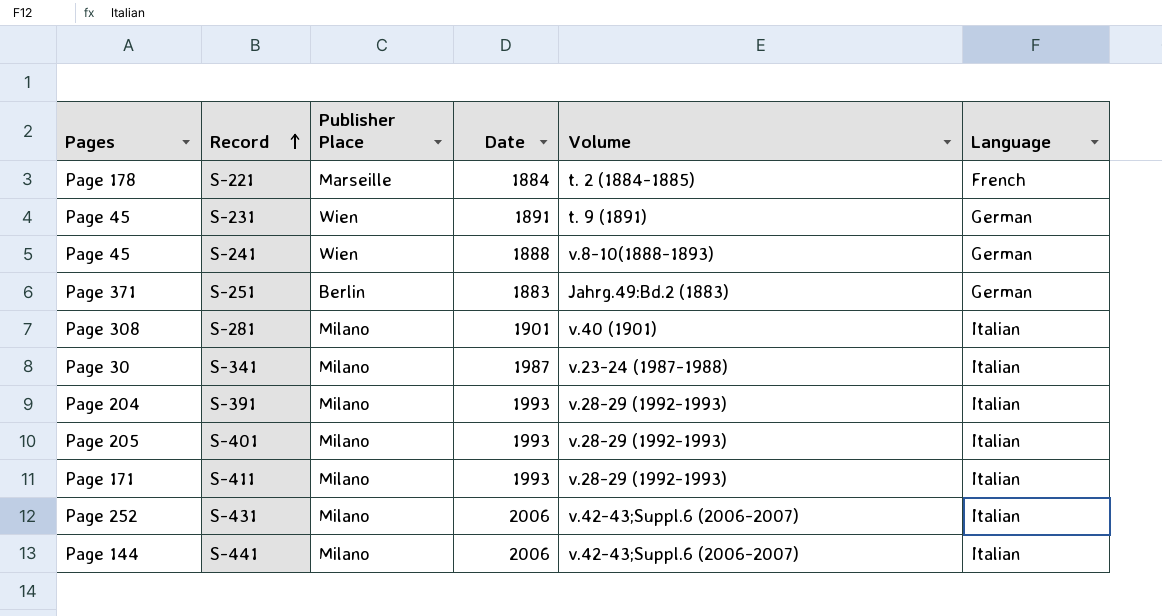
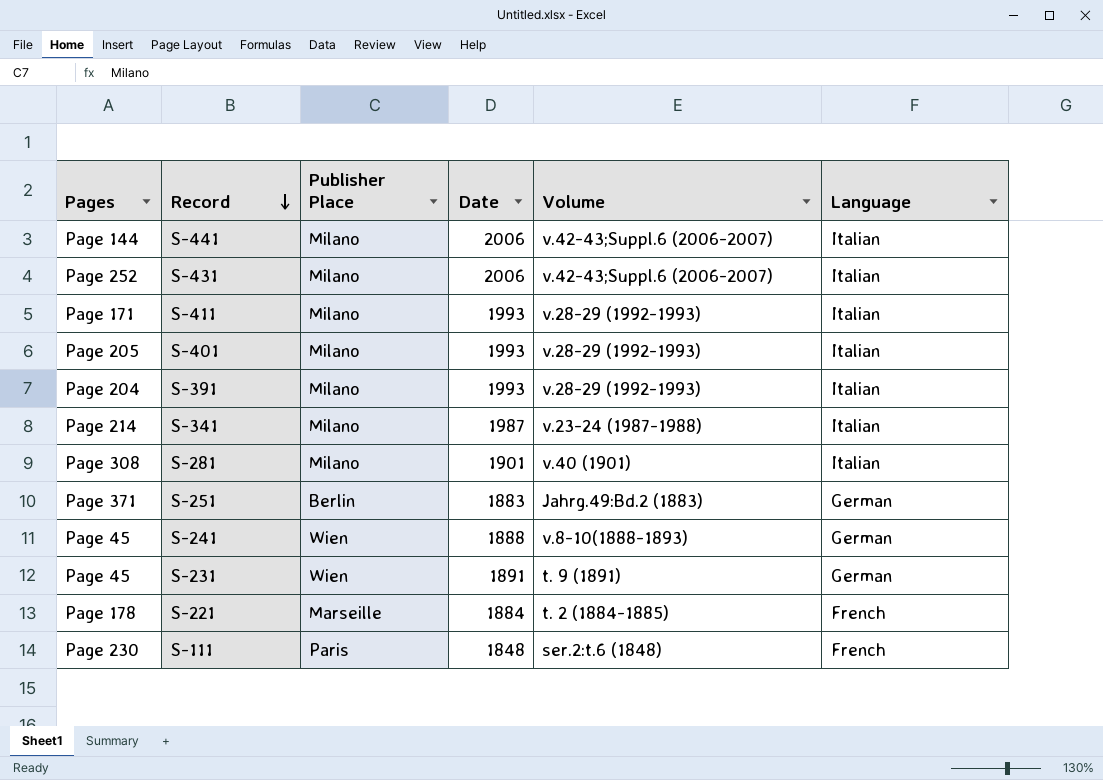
row order: Record ascending -> Record descending
S-341 | Pages: Page 30 -> Page 214
row S-111: none -> Page 230 | Paris | 1848 | ser.2:t.6 (1848) | French

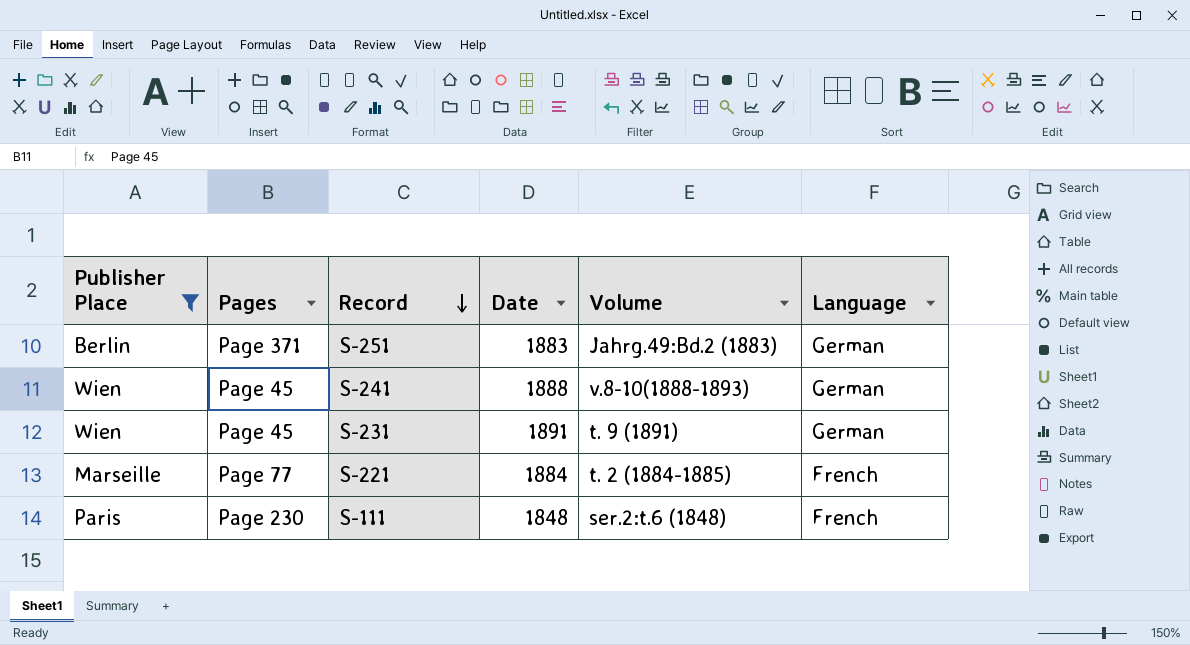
filter: none -> Publisher Place != Milano
column Publisher Place | position: 3 -> 1
S-221 | Pages: Page 178 -> Page 77

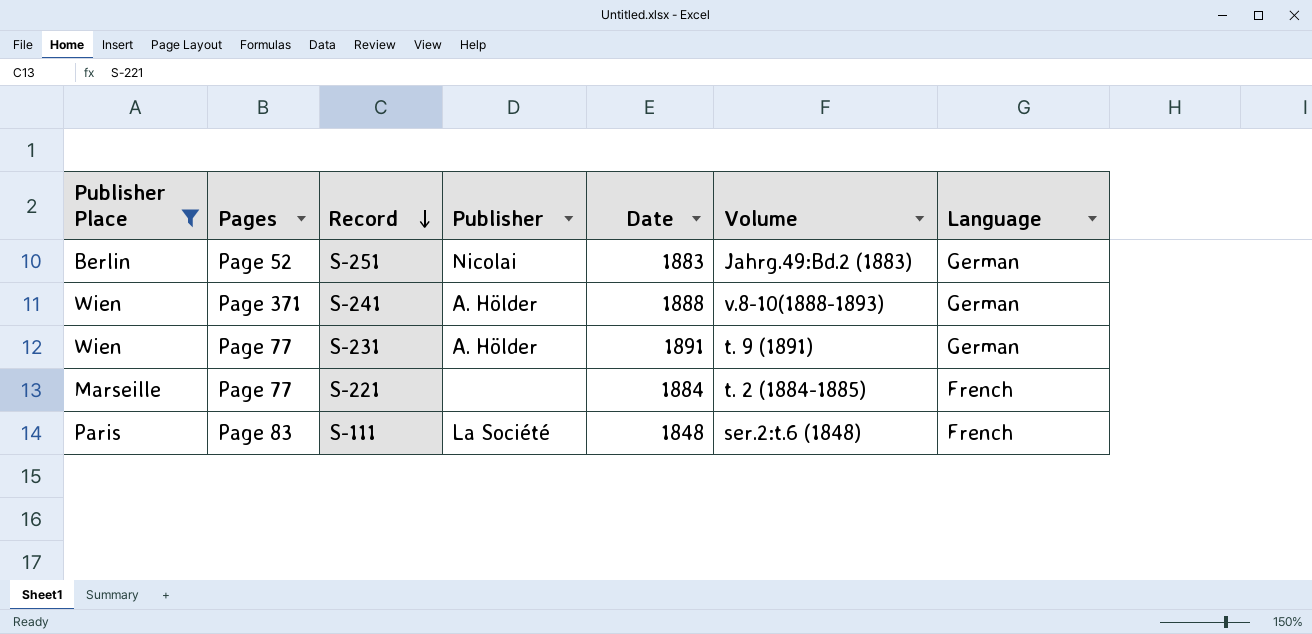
column Publisher | position: none -> 4
S-251 | Pages: Page 371 -> Page 52
S-241 | Pages: Page 45 -> Page 371
S-231 | Pages: Page 45 -> Page 77
S-111 | Pages: Page 230 -> Page 83

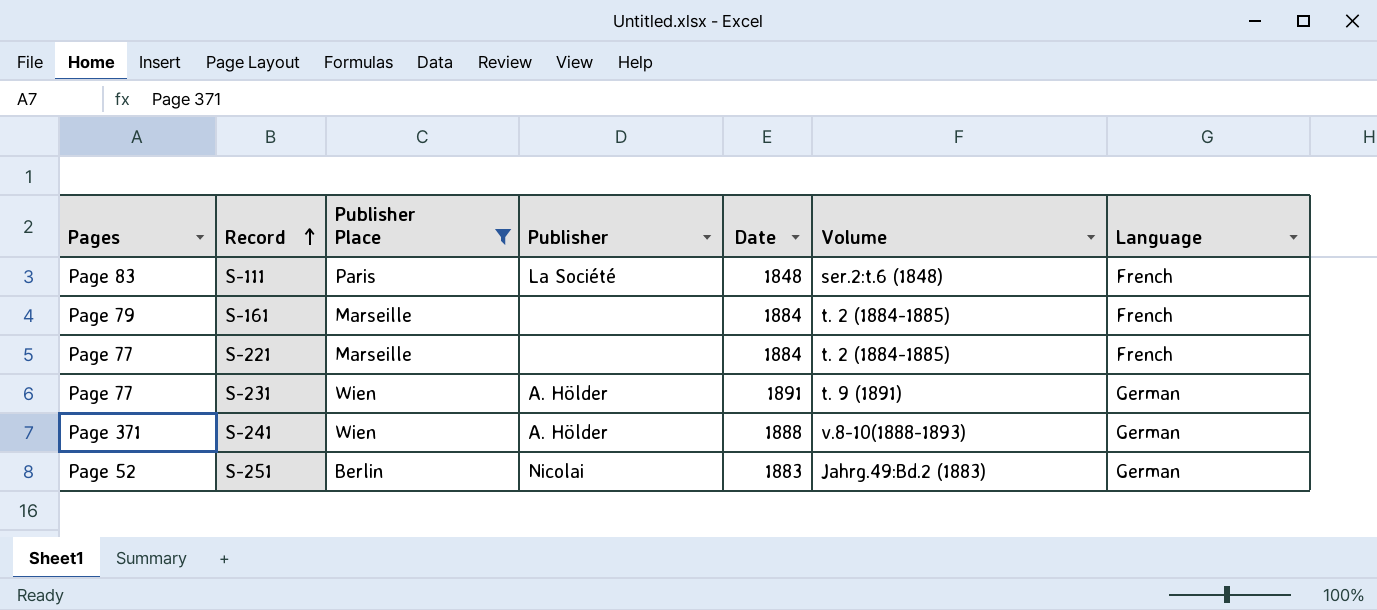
row order: Record descending -> Record ascending
column Publisher Place | position: 1 -> 3
row S-161: none -> Page 79 | Marseille | none | 1884 | t. 2 (1884-1885) | French

